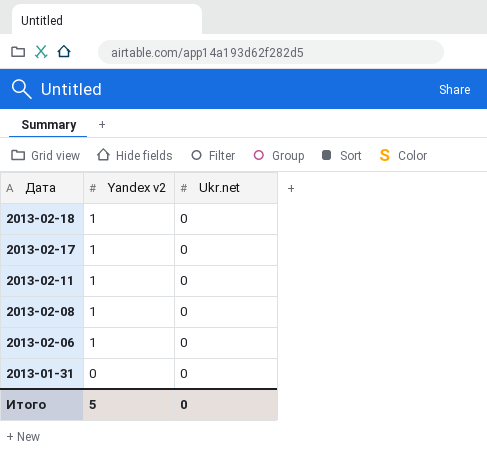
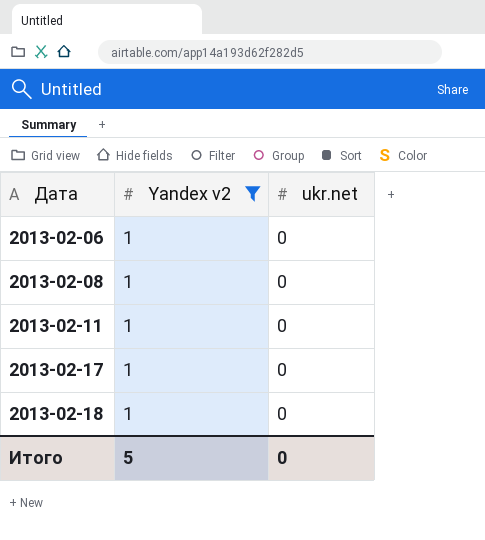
filter: none -> Yandex v2 = 1
row order: Дата descending -> Дата ascending
column name: Ukr.net -> ukr.net

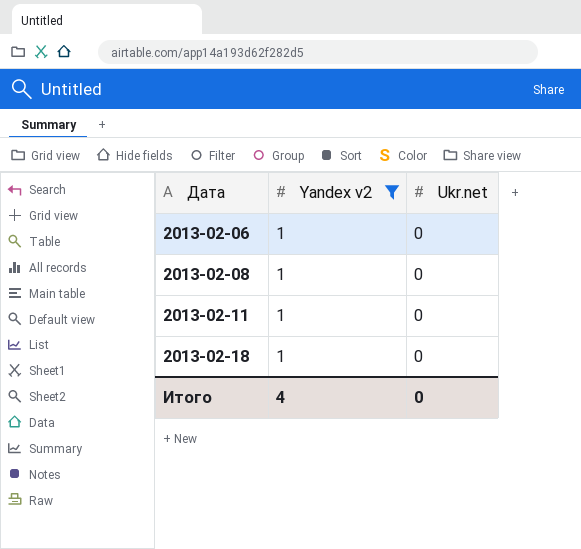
column name: ukr.net -> Ukr.net
row 2013-02-17: 1 | 0 -> none
Итого | Yandex v2: 5 -> 4

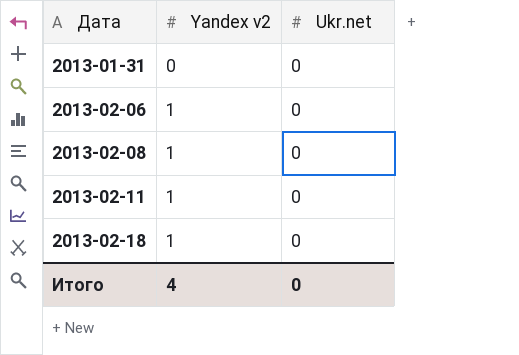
filter: Yandex v2 = 1 -> none

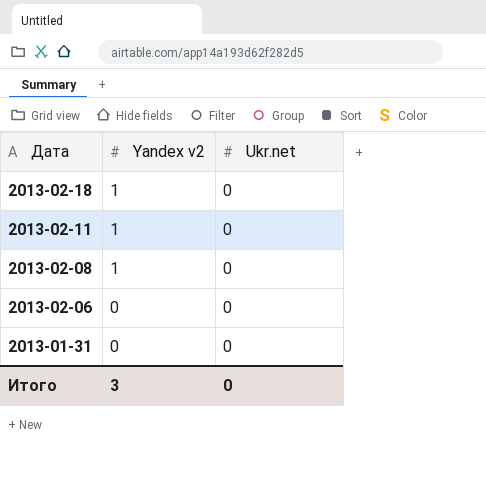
row order: Дата ascending -> Дата descending
2013-02-06 | Yandex v2: 1 -> 0
Итого | Yandex v2: 4 -> 3

